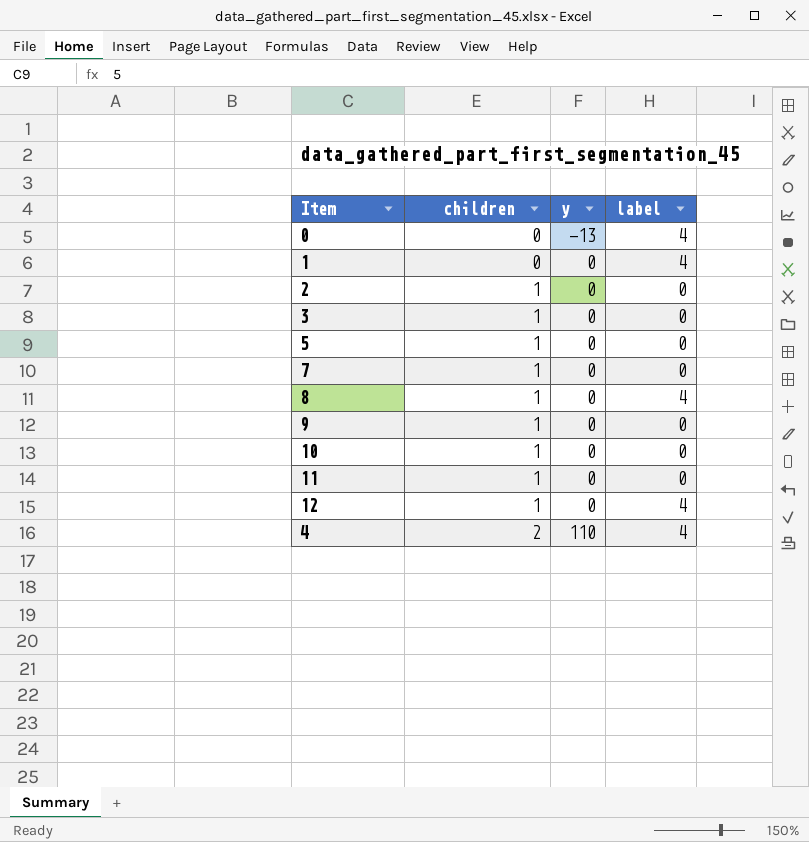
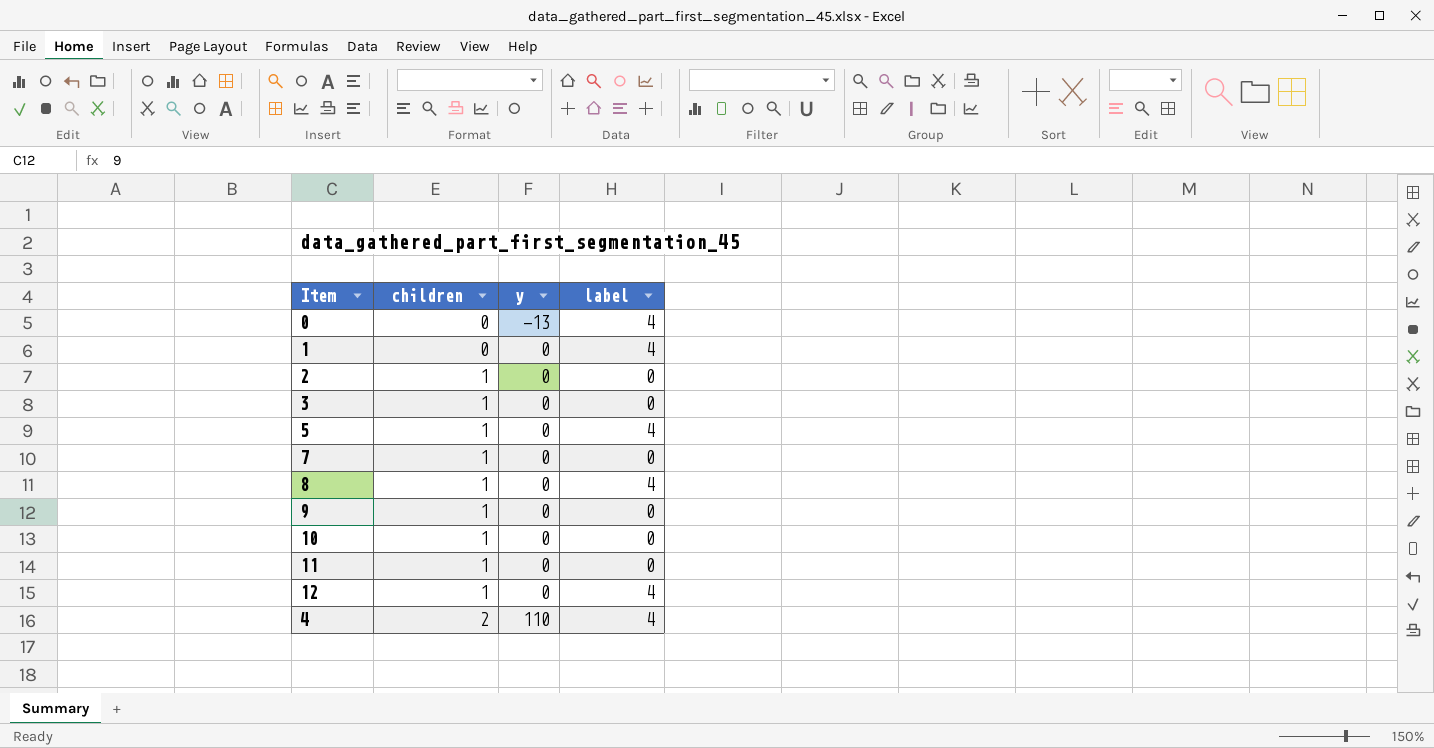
5 | label: 0 -> 4

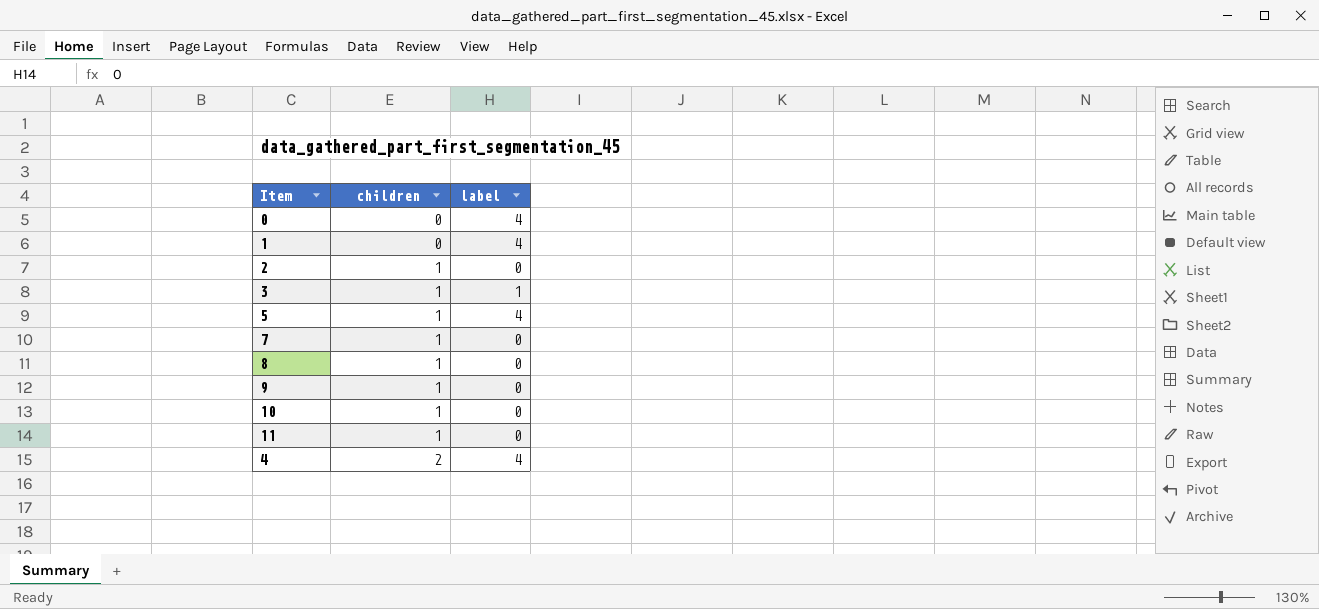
column y | position: 3 -> none
row 12: 1 | 0 | 4 -> none
3 | label: 0 -> 1
8 | label: 4 -> 0

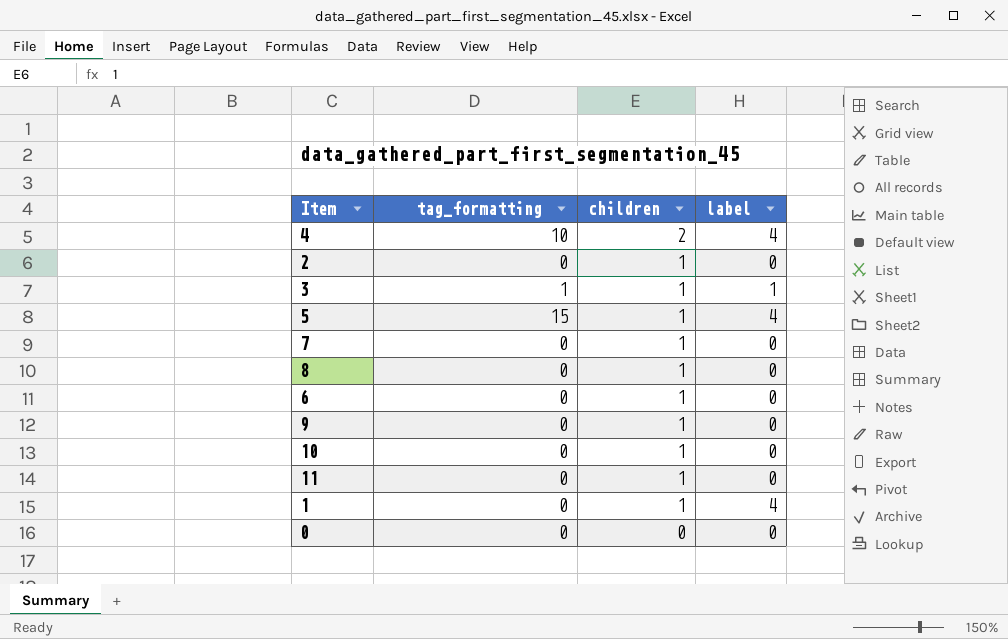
row order: children ascending -> children descending
column tag_formatting | position: none -> 2
row 6: none -> 0 | 1 | 0
1 | children: 0 -> 1
0 | label: 4 -> 0

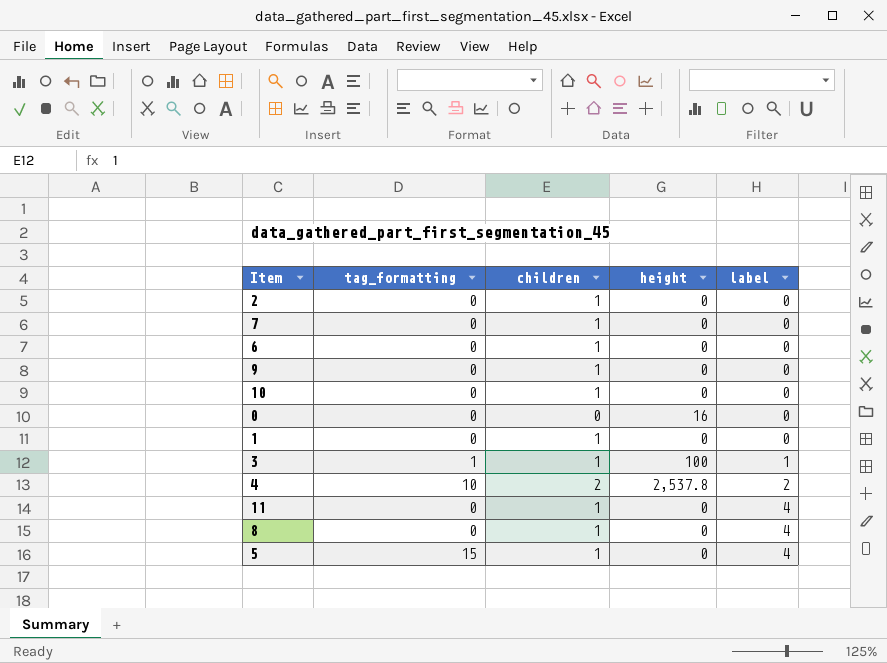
row order: children descending -> label ascending
column height | position: none -> 4
1 | label: 4 -> 0
4 | label: 4 -> 2
11 | label: 0 -> 4
8 | label: 0 -> 4

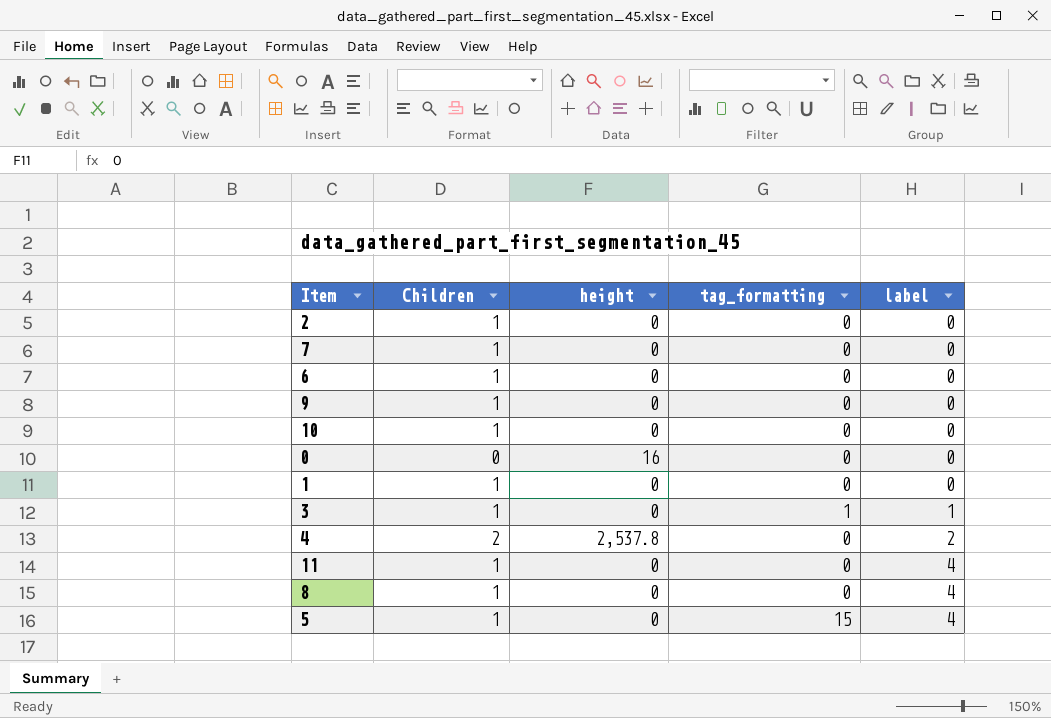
column name: children -> Children
column tag_formatting | position: 2 -> 4
3 | height: 100 -> 0
4 | tag_formatting: 10 -> 0

